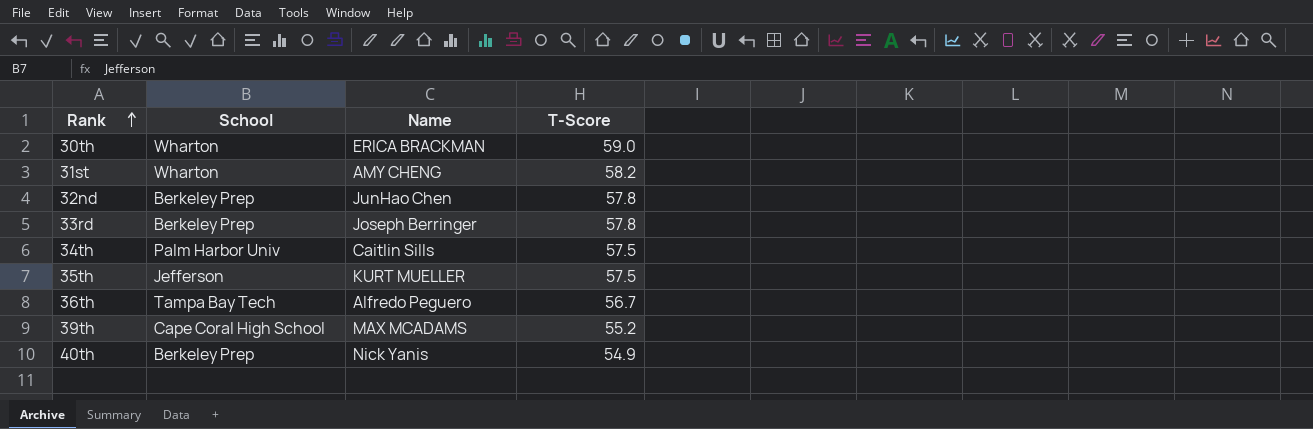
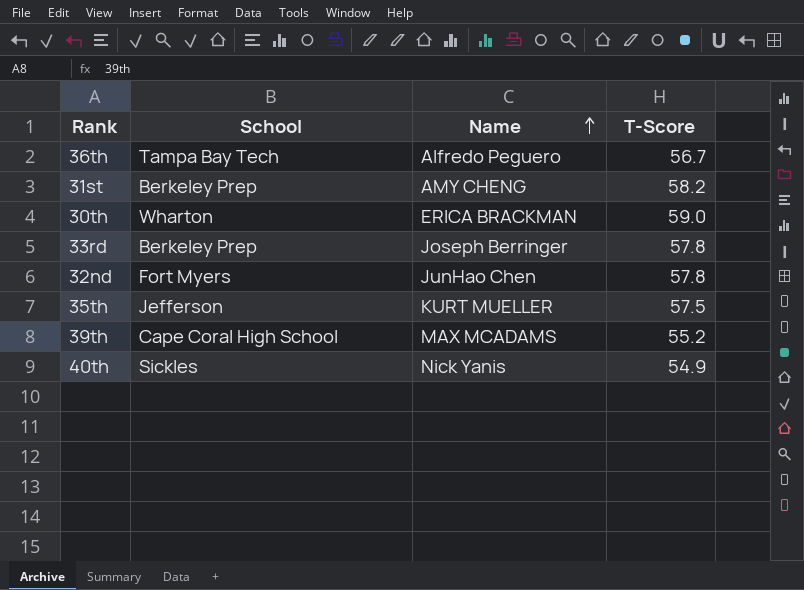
row order: Rank ascending -> Name ascending
row 34th: Palm Harbor Univ | Caitlin Sills | 57.5 -> none
31st | School: Wharton -> Berkeley Prep
32nd | School: Berkeley Prep -> Fort Myers
40th | School: Berkeley Prep -> Sickles

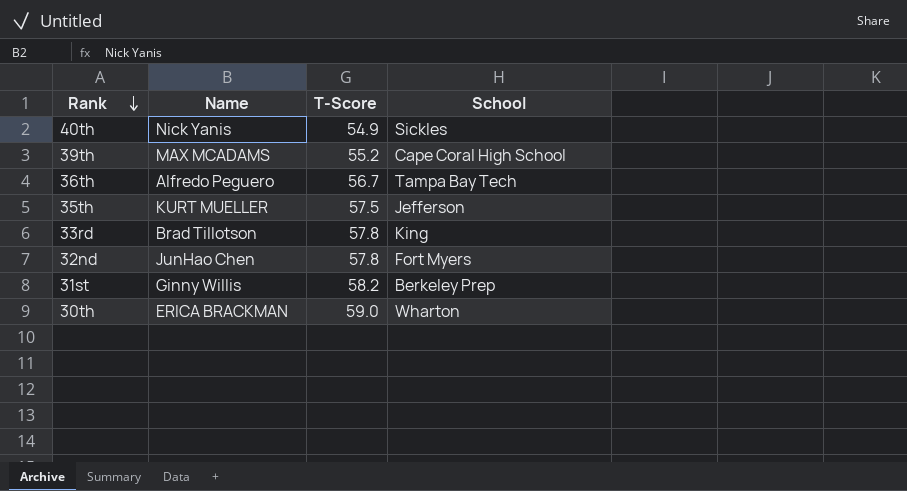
row order: Name ascending -> Rank descending
column School | position: 2 -> 4
33rd | Name: Joseph Berringer -> Brad Tillotson
33rd | School: Berkeley Prep -> King
31st | Name: AMY CHENG -> Ginny Willis

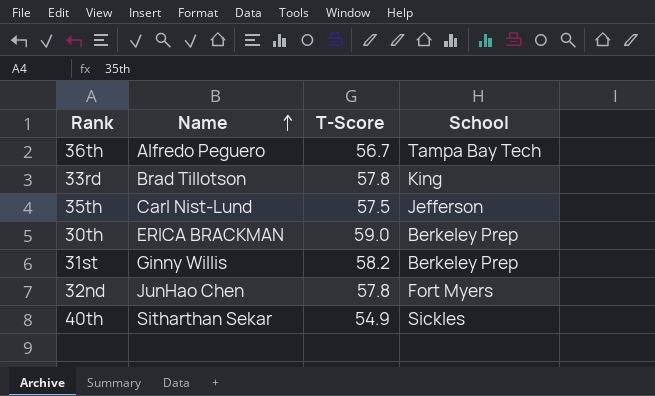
row order: Rank descending -> Name ascending
row 39th: MAX MCADAMS | 55.2 | Cape Coral High School -> none
35th | Name: KURT MUELLER -> Carl Nist-Lund
30th | School: Wharton -> Berkeley Prep
40th | Name: Nick Yanis -> Sitharthan Sekar

